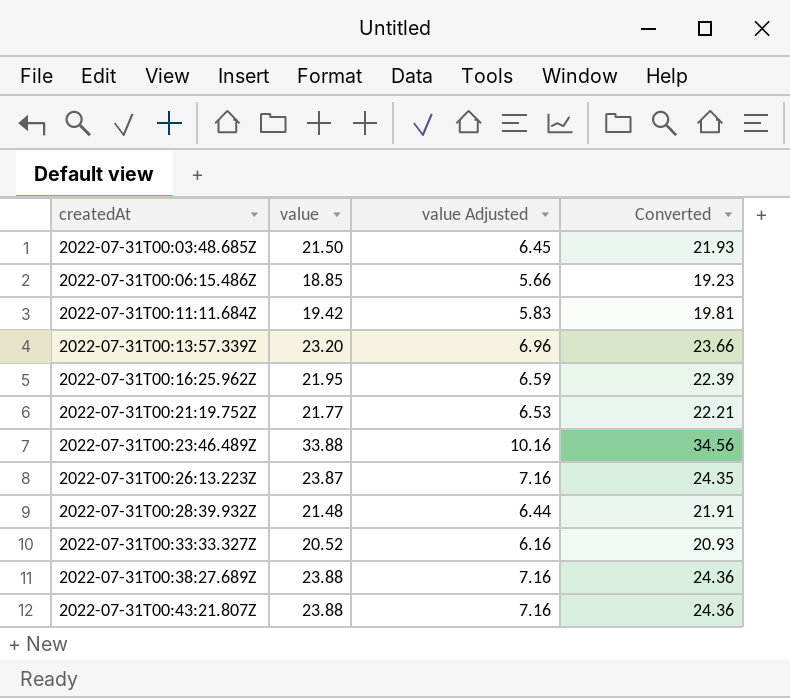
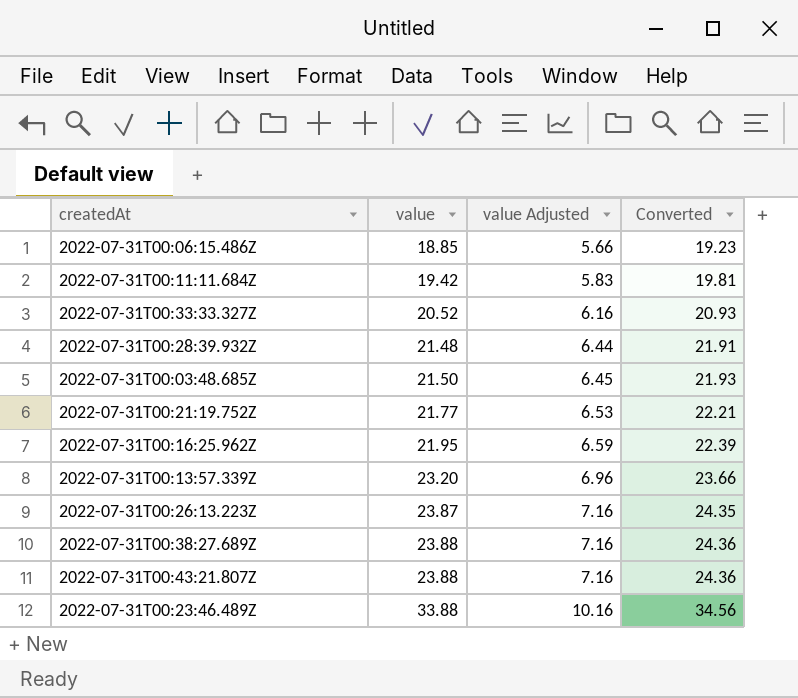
row order: createdAt ascending -> value ascending

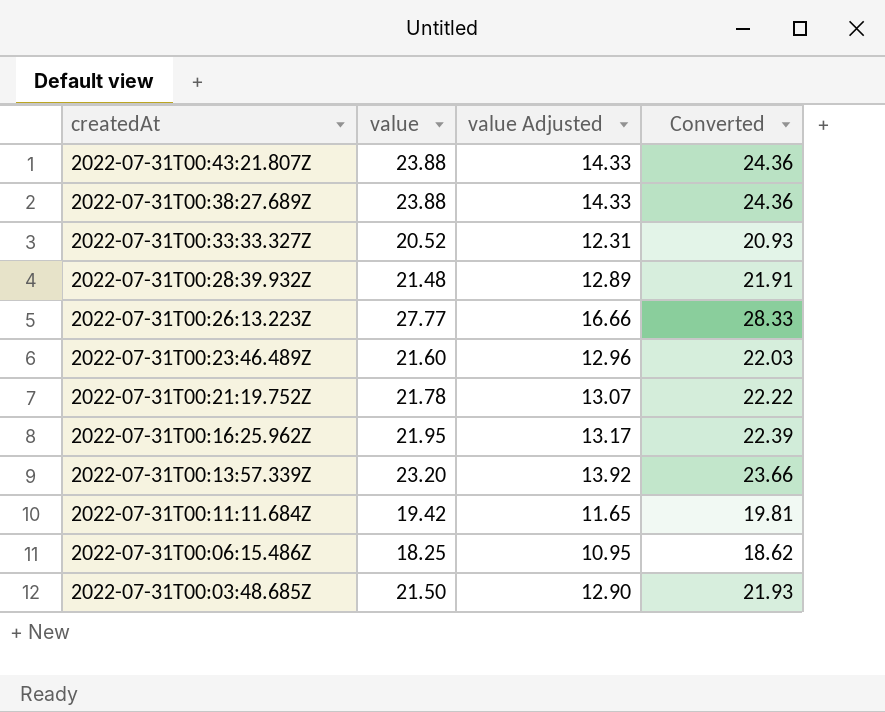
row order: value ascending -> createdAt descending
column value Adjusted | formula: [value] * 0.3 -> [value] * 0.6
2022-07-31T00:26:13.223Z | value: 23.87 -> 27.77
2022-07-31T00:26:13.223Z | Converted: 24.35 -> 28.33
2022-07-31T00:23:46.489Z | value: 33.88 -> 21.60
2022-07-31T00:23:46.489Z | Converted: 34.56 -> 22.03
2022-07-31T00:21:19.752Z | value: 21.77 -> 21.78
2022-07-31T00:21:19.752Z | Converted: 22.21 -> 22.22
2022-07-31T00:06:15.486Z | value: 18.85 -> 18.25
2022-07-31T00:06:15.486Z | Converted: 19.23 -> 18.62

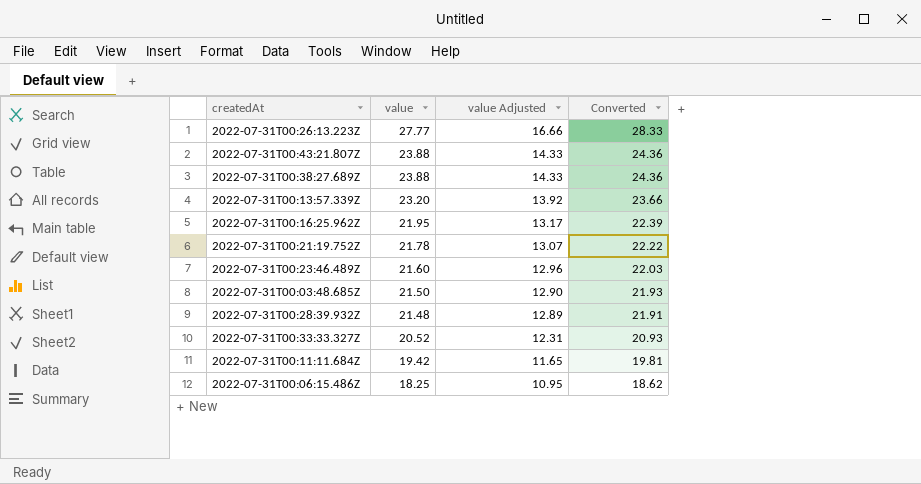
row order: createdAt descending -> value descending

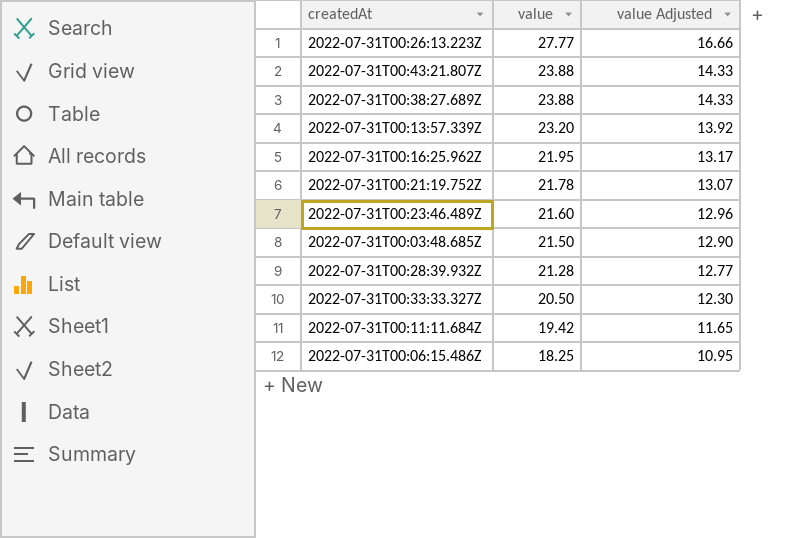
column Converted | formula: [value] * 1.02 -> none
2022-07-31T00:28:39.932Z | value: 21.48 -> 21.28
2022-07-31T00:28:39.932Z | value Adjusted: 12.89 -> 12.77
2022-07-31T00:33:33.327Z | value: 20.52 -> 20.50
2022-07-31T00:33:33.327Z | value Adjusted: 12.31 -> 12.30

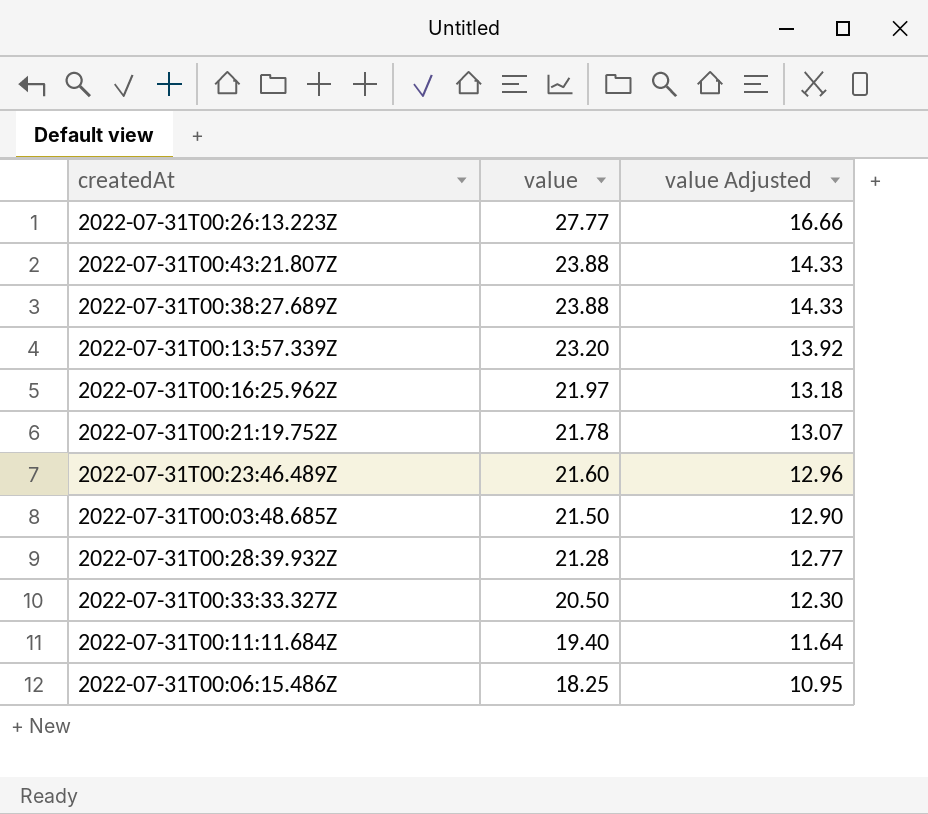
2022-07-31T00:16:25.962Z | value: 21.95 -> 21.97
2022-07-31T00:16:25.962Z | value Adjusted: 13.17 -> 13.18
2022-07-31T00:11:11.684Z | value: 19.42 -> 19.40
2022-07-31T00:11:11.684Z | value Adjusted: 11.65 -> 11.64

